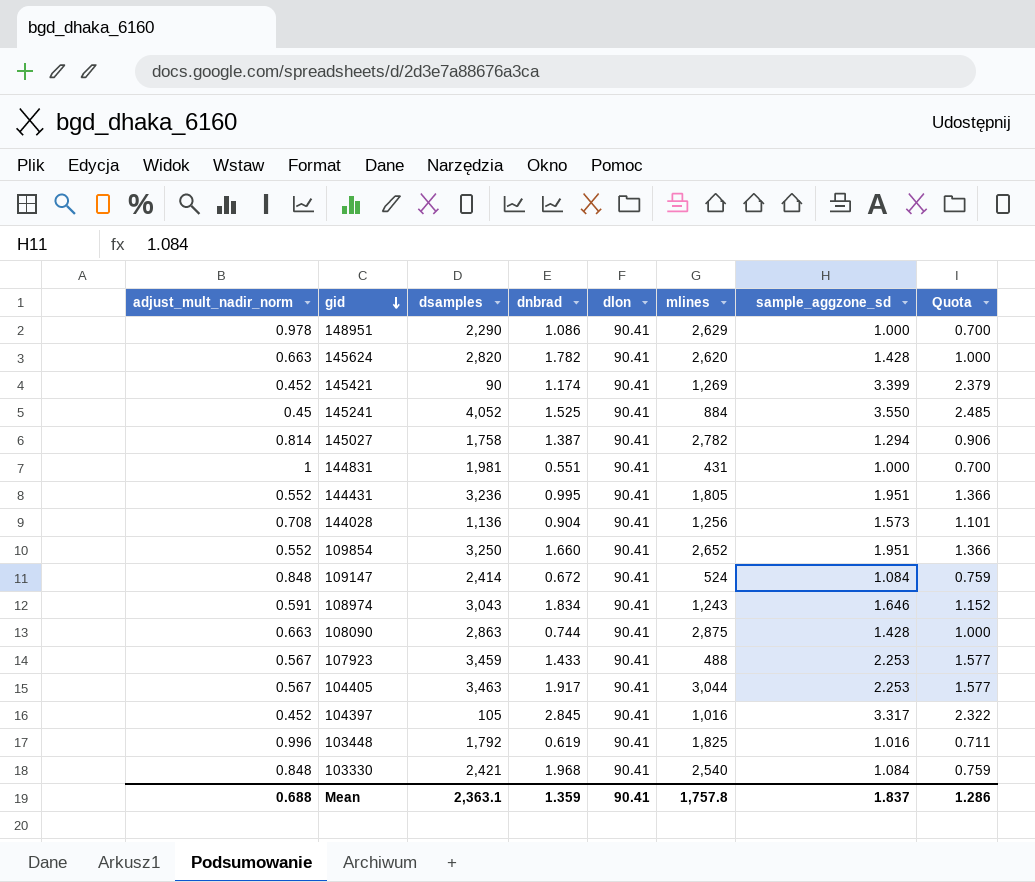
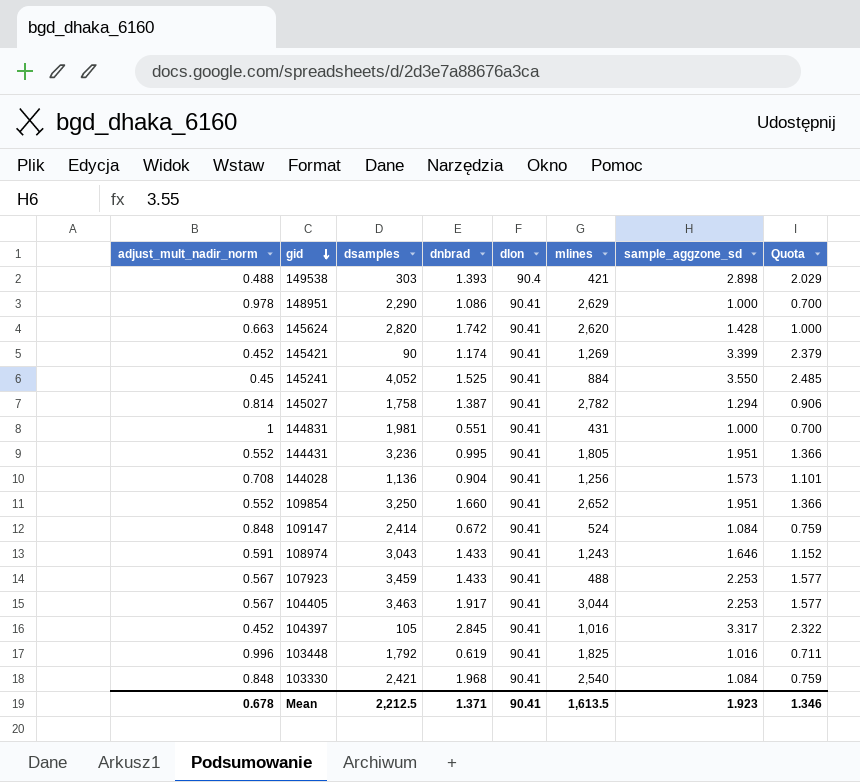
row 108090: 0.663 | 2,863 | 0.744 | 90.41 | 2,875 | 1.428 | 1.000 -> none
row 149538: none -> 0.488 | 303 | 1.393 | 90.4 | 421 | 2.898 | 2.029
145624 | dnbrad: 1.782 -> 1.742
108974 | dnbrad: 1.834 -> 1.433
Mean | adjust_mult_nadir_norm: 0.688 -> 0.678
Mean | dsamples: 2,363.1 -> 2,212.5
Mean | dnbrad: 1.359 -> 1.371
Mean | mlines: 1,757.8 -> 1,613.5
Mean | sample_aggzone_sd: 1.837 -> 1.923
Mean | Quota: 1.286 -> 1.346

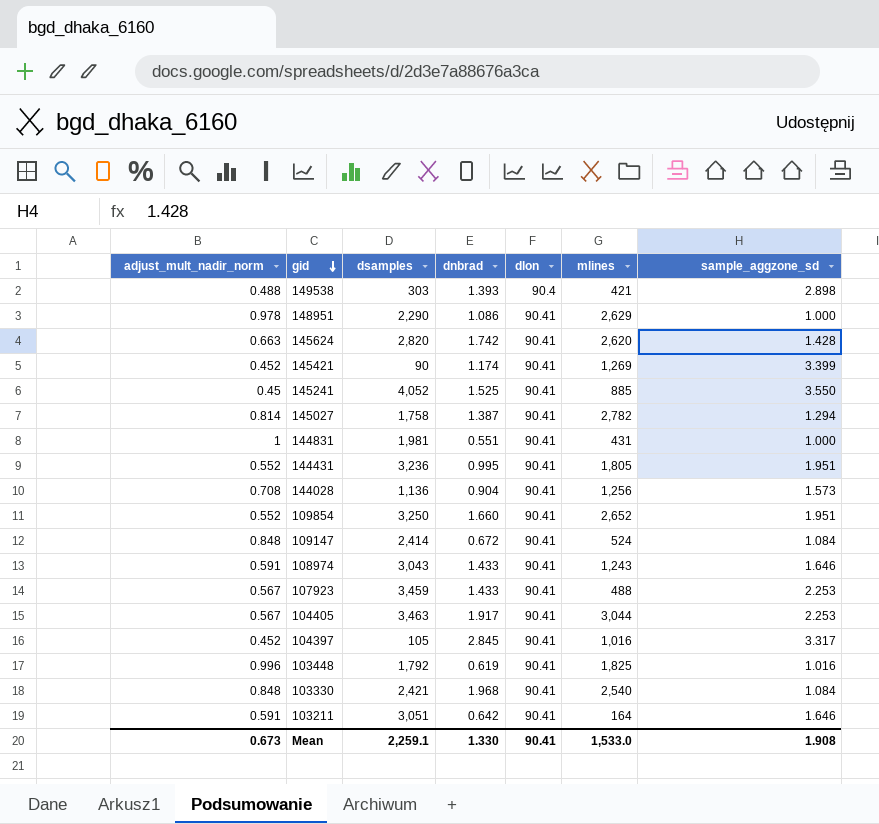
column Quota | formula: [sample_aggzone_sd] * 0.7 -> none
145241 | mlines: 884 -> 885
row 103211: none -> 0.591 | 3,051 | 0.642 | 90.41 | 164 | 1.646
Mean | adjust_mult_nadir_norm: 0.678 -> 0.673
Mean | dsamples: 2,212.5 -> 2,259.1
Mean | dnbrad: 1.371 -> 1.330
Mean | mlines: 1,613.5 -> 1,533.0
Mean | sample_aggzone_sd: 1.923 -> 1.908

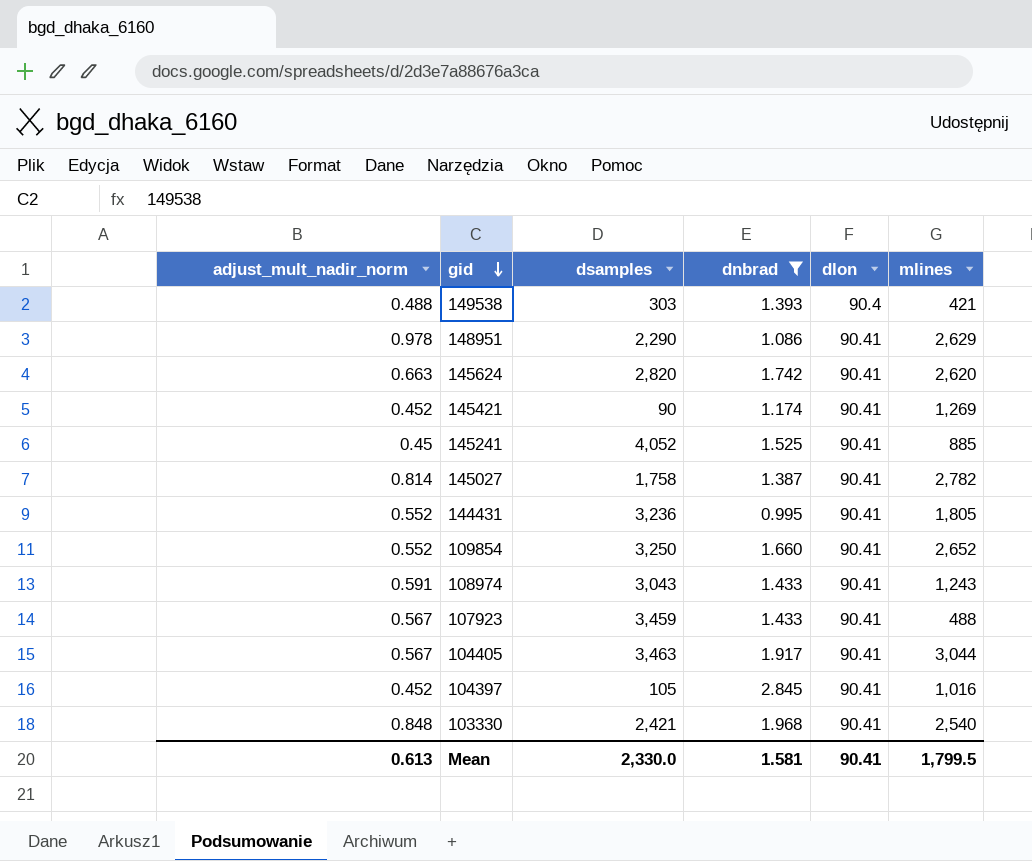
filter: none -> dnbrad >= 0.995
column sample_aggzone_sd | position: 7 -> none
Mean | adjust_mult_nadir_norm: 0.673 -> 0.613
Mean | dsamples: 2,259.1 -> 2,330.0
Mean | dnbrad: 1.330 -> 1.581
Mean | mlines: 1,533.0 -> 1,799.5

